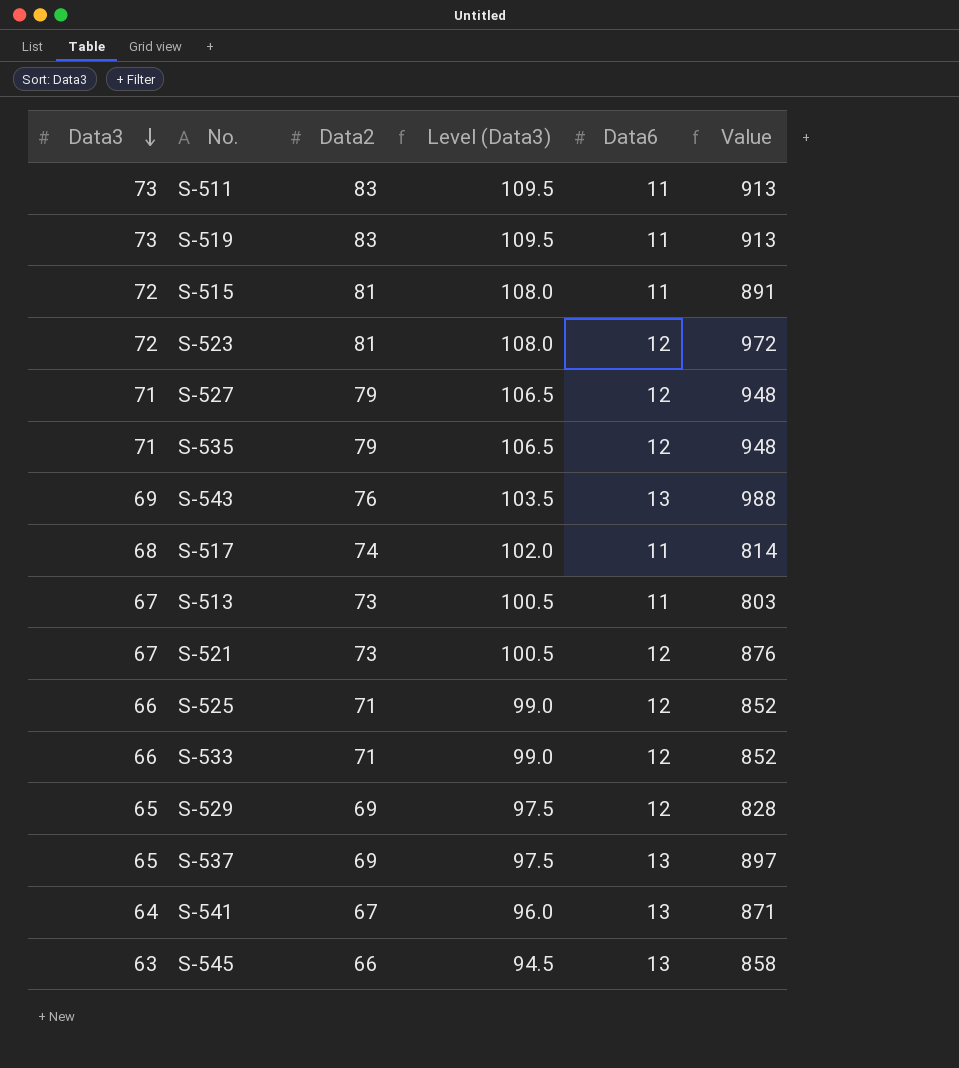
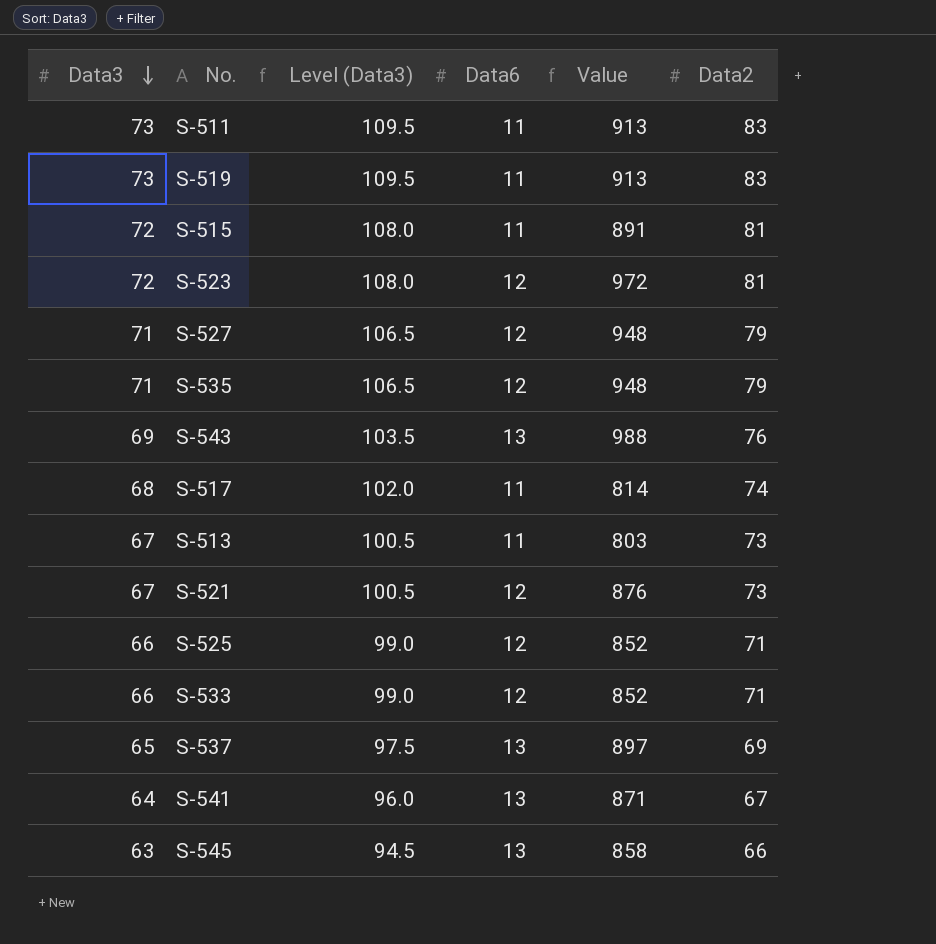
column Data2 | position: 3 -> 6
row S-529: 65 | 69 | 97.5 | 12 | 828 -> none

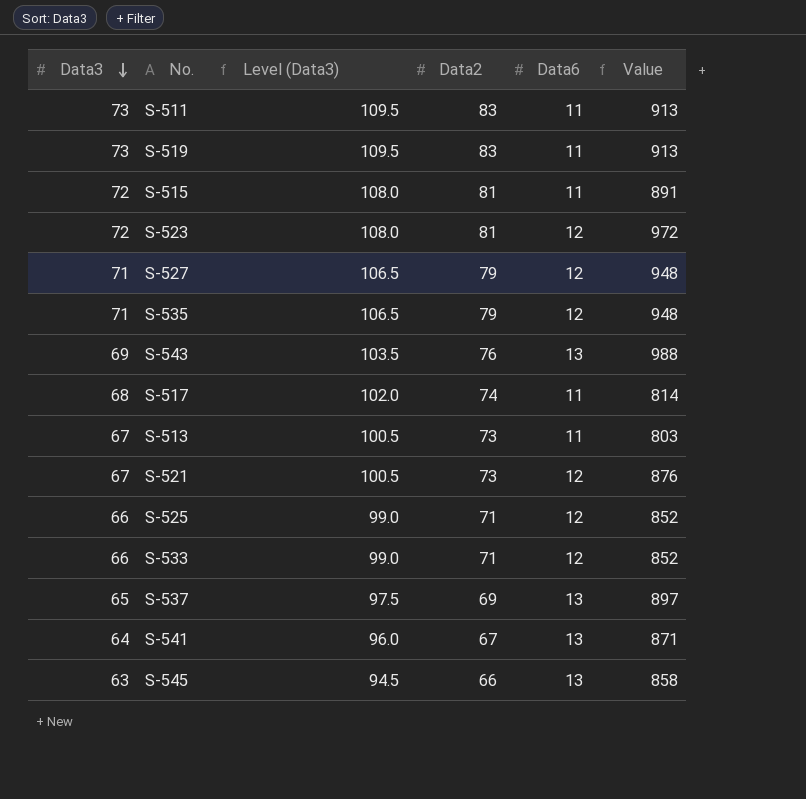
column Data2 | position: 6 -> 4

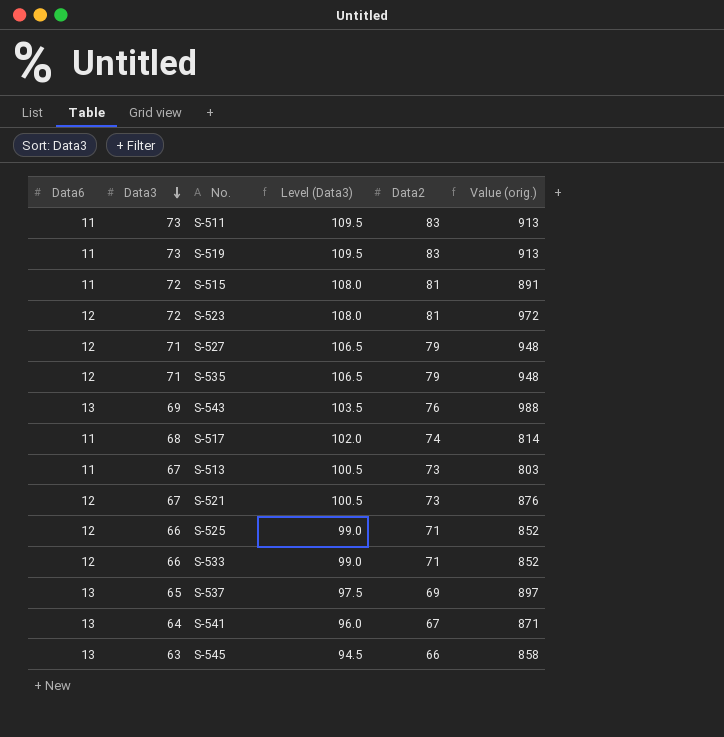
column Data6 | position: 5 -> 1
column name: Value -> Value (orig.)

